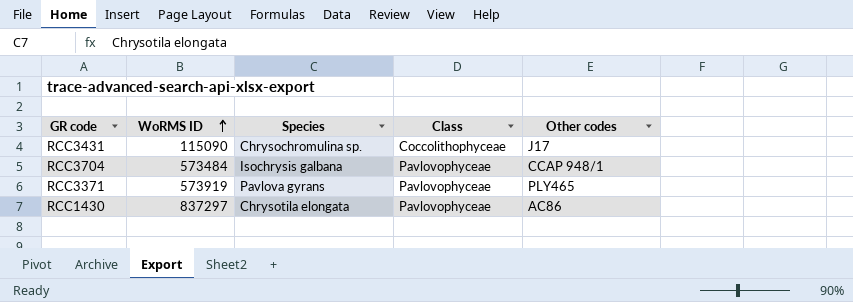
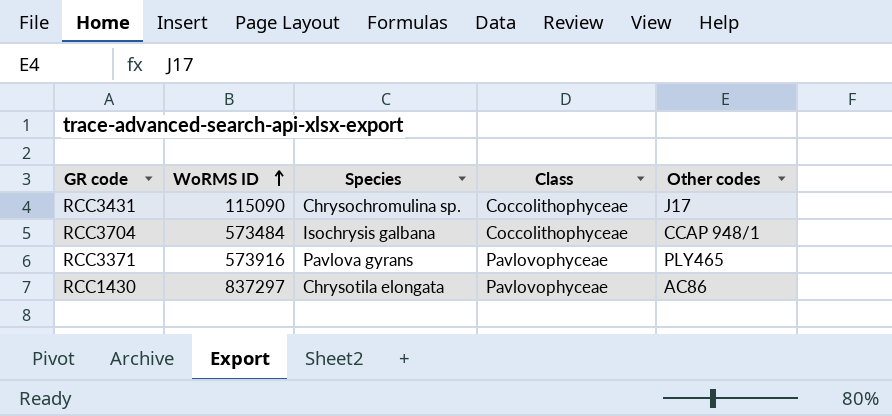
RCC3704 | Class: Pavlovophyceae -> Coccolithophyceae
RCC3371 | WoRMS ID: 573919 -> 573916

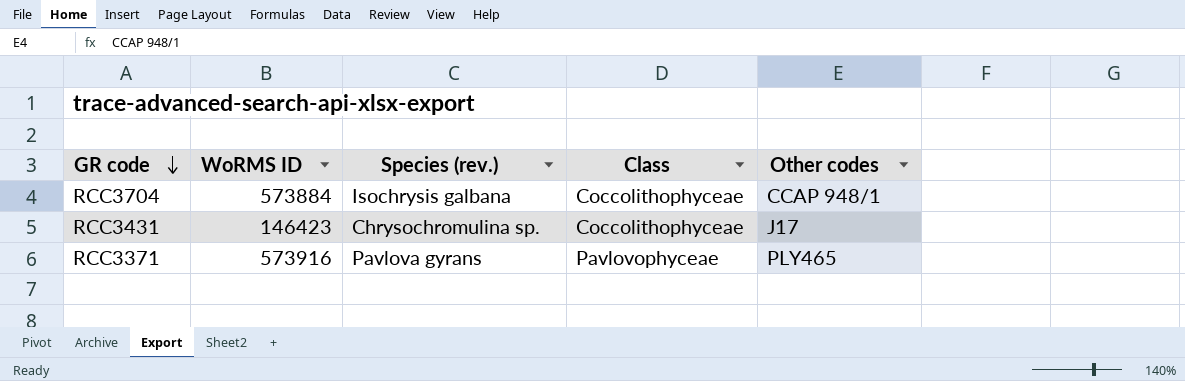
row order: WoRMS ID ascending -> GR code descending
column name: Species -> Species (rev.)
row RCC1430: 837297 | Chrysotila elongata | Pavlovophyceae | AC86 -> none
RCC3704 | WoRMS ID: 573484 -> 573884
RCC3431 | WoRMS ID: 115090 -> 146423

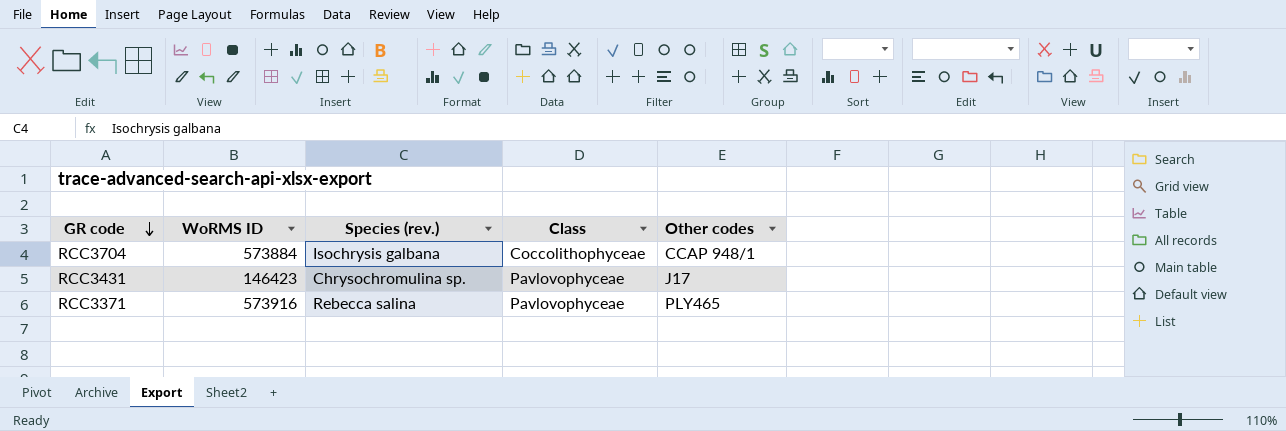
RCC3431 | Class: Coccolithophyceae -> Pavlovophyceae
RCC3371 | Species (rev.): Pavlova gyrans -> Rebecca salina

